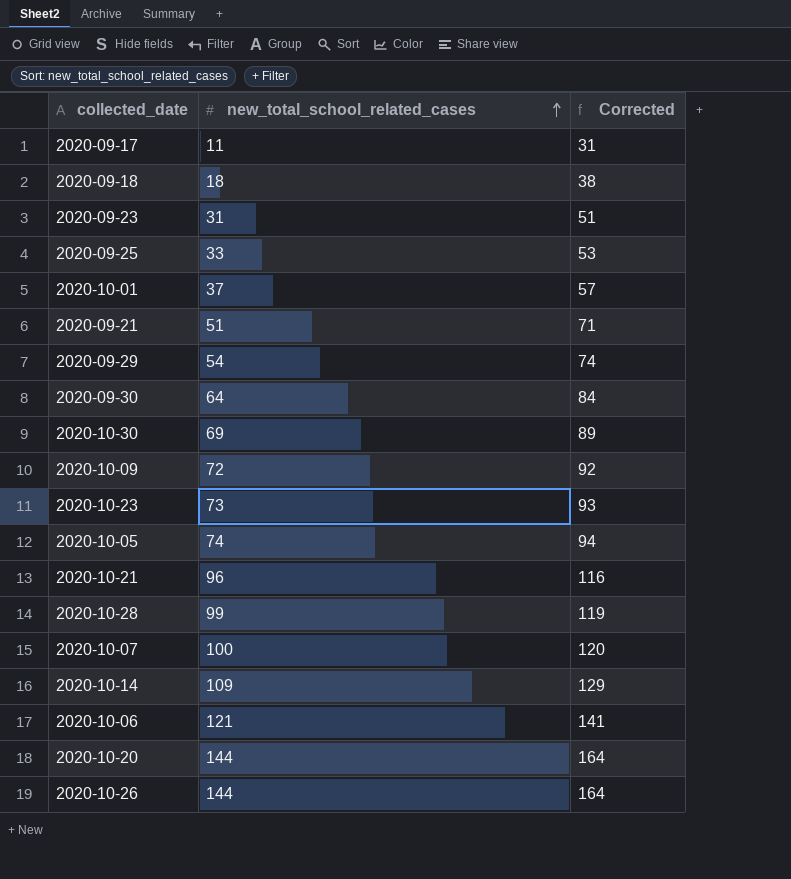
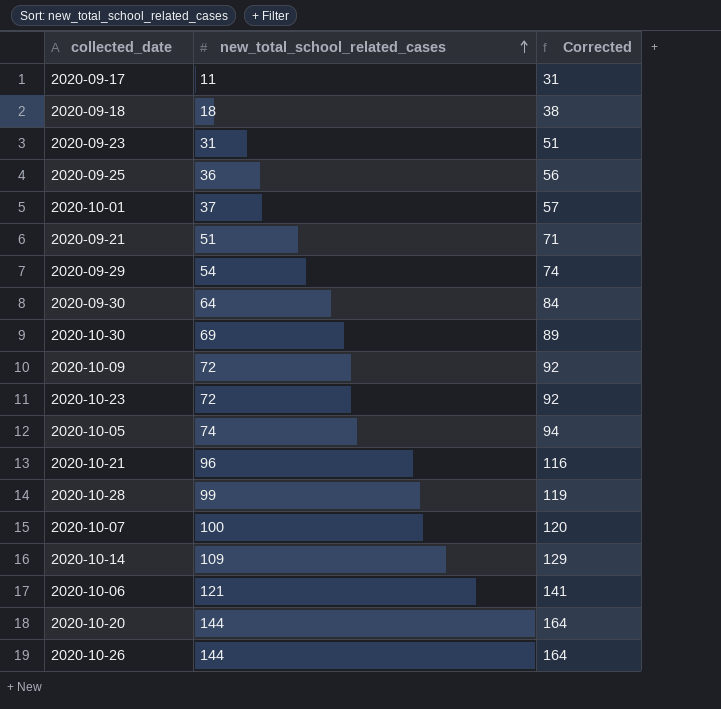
2020-09-25 | new_total_school_related_cases: 33 -> 36
2020-09-25 | Corrected: 53 -> 56
2020-10-23 | new_total_school_related_cases: 73 -> 72
2020-10-23 | Corrected: 93 -> 92

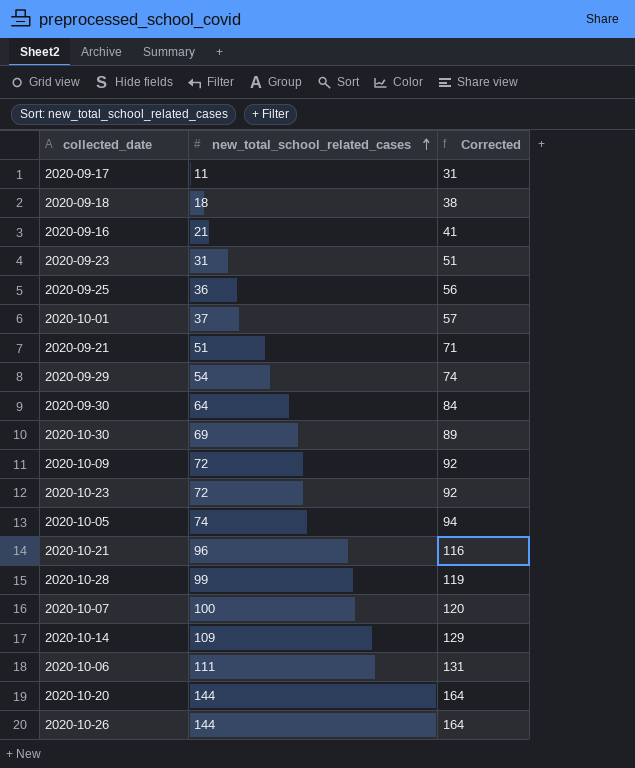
row 2020-09-16: none -> 21 | 41
2020-10-06 | new_total_school_related_cases: 121 -> 111
2020-10-06 | Corrected: 141 -> 131

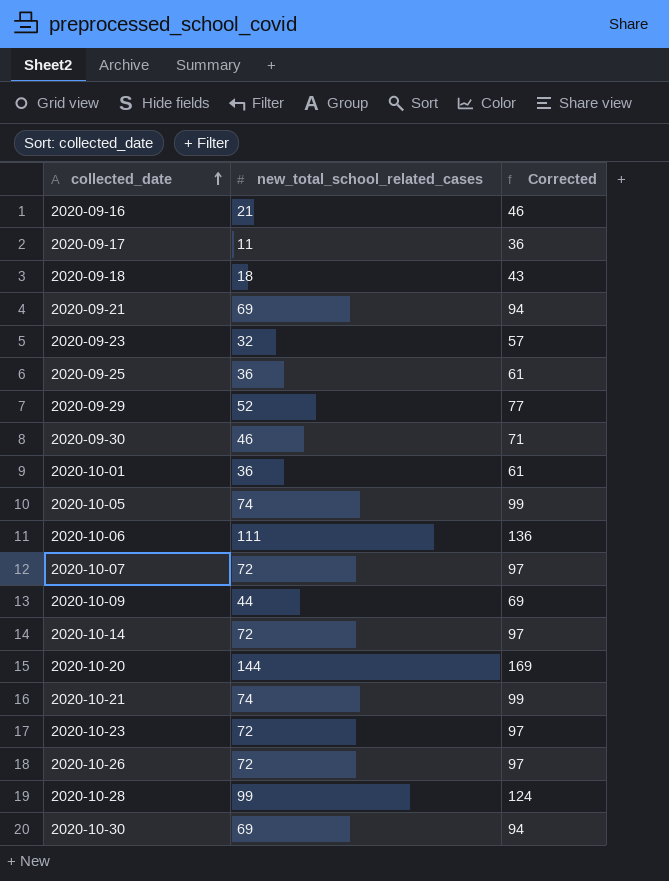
row order: new_total_school_related_cases ascending -> collected_date ascending
column Corrected | formula: [new_total_school_related_cases] + 20 -> [new_total_school_related_cases] + 25
2020-09-21 | new_total_school_related_cases: 51 -> 69
2020-09-23 | new_total_school_related_cases: 31 -> 32
2020-09-29 | new_total_school_related_cases: 54 -> 52
2020-09-30 | new_total_school_related_cases: 64 -> 46
2020-10-01 | new_total_school_related_cases: 37 -> 36
2020-10-07 | new_total_school_related_cases: 100 -> 72
2020-10-09 | new_total_school_related_cases: 72 -> 44
2020-10-14 | new_total_school_related_cases: 109 -> 72
2020-10-21 | new_total_school_related_cases: 96 -> 74
2020-10-26 | new_total_school_related_cases: 144 -> 72

